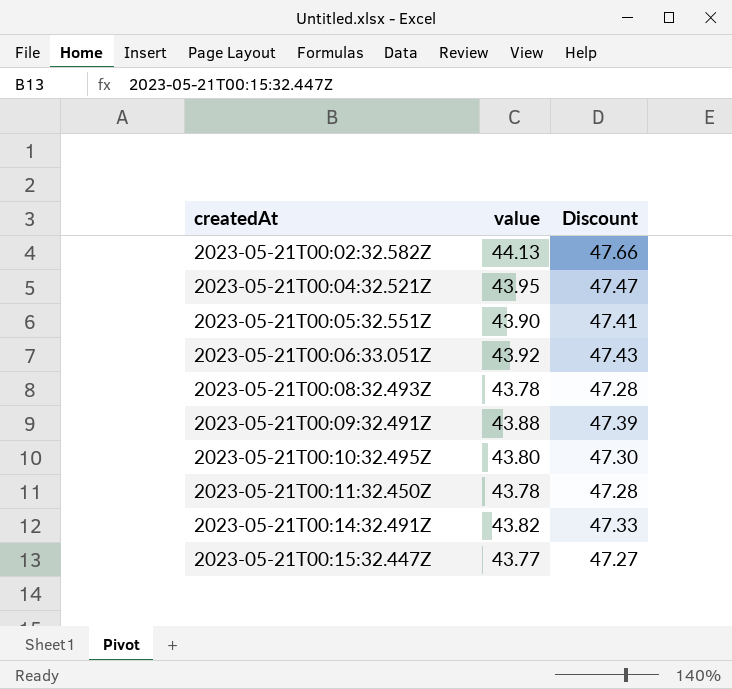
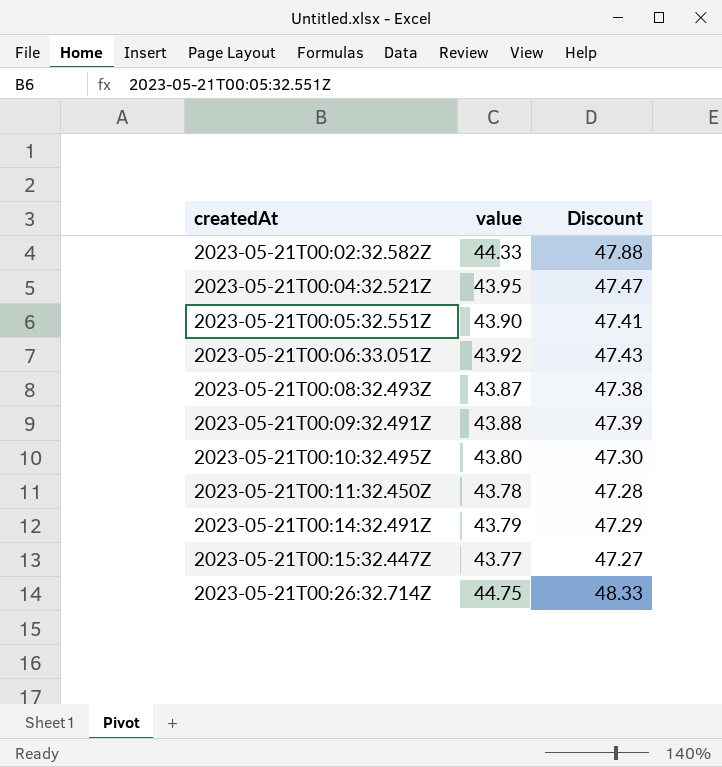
2023-05-21T00:02:32.582Z | value: 44.13 -> 44.33
2023-05-21T00:02:32.582Z | Discount: 47.66 -> 47.88
2023-05-21T00:08:32.493Z | value: 43.78 -> 43.87
2023-05-21T00:08:32.493Z | Discount: 47.28 -> 47.38
2023-05-21T00:14:32.491Z | value: 43.82 -> 43.79
2023-05-21T00:14:32.491Z | Discount: 47.33 -> 47.29
row 2023-05-21T00:26:32.714Z: none -> 44.75 | 48.33

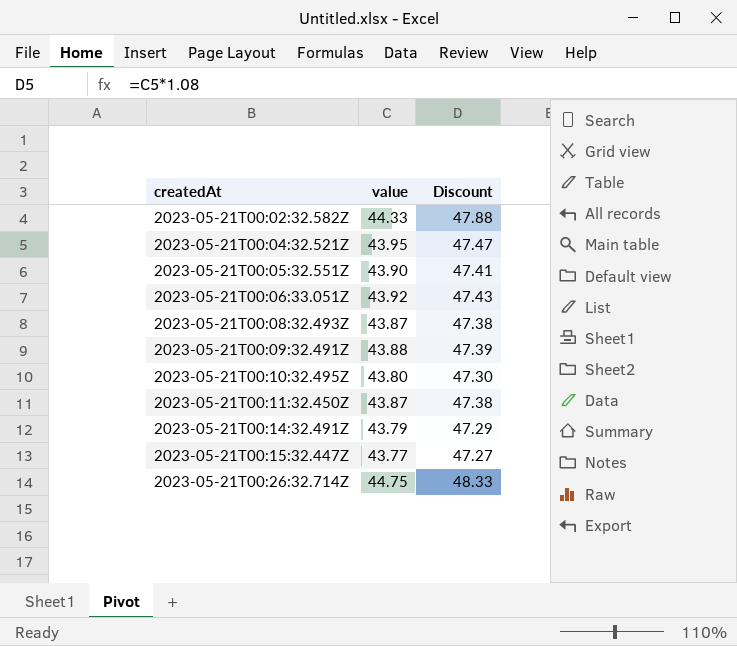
2023-05-21T00:11:32.450Z | value: 43.78 -> 43.87
2023-05-21T00:11:32.450Z | Discount: 47.28 -> 47.38

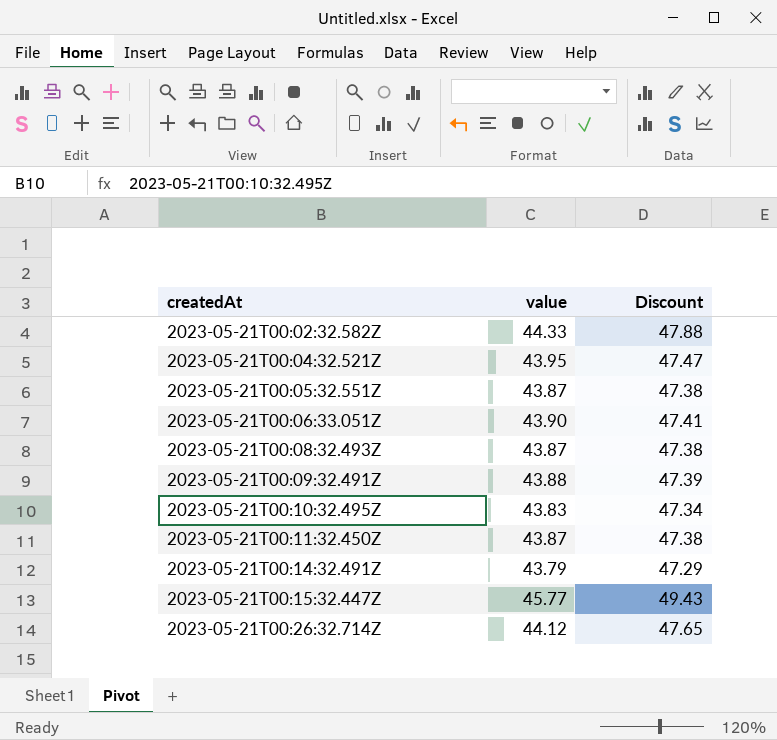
2023-05-21T00:05:32.551Z | value: 43.90 -> 43.87
2023-05-21T00:05:32.551Z | Discount: 47.41 -> 47.38
2023-05-21T00:06:33.051Z | value: 43.92 -> 43.90
2023-05-21T00:06:33.051Z | Discount: 47.43 -> 47.41
2023-05-21T00:10:32.495Z | value: 43.80 -> 43.83
2023-05-21T00:10:32.495Z | Discount: 47.30 -> 47.34
2023-05-21T00:15:32.447Z | value: 43.77 -> 45.77
2023-05-21T00:15:32.447Z | Discount: 47.27 -> 49.43
2023-05-21T00:26:32.714Z | value: 44.75 -> 44.12
2023-05-21T00:26:32.714Z | Discount: 48.33 -> 47.65

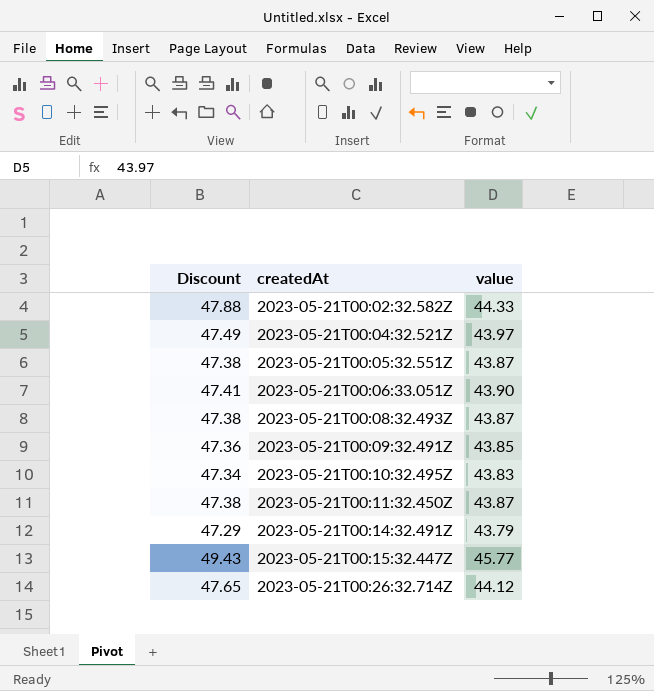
column Discount | position: 3 -> 1
2023-05-21T00:04:32.521Z | Discount: 47.47 -> 47.49
2023-05-21T00:04:32.521Z | value: 43.95 -> 43.97
2023-05-21T00:09:32.491Z | Discount: 47.39 -> 47.36
2023-05-21T00:09:32.491Z | value: 43.88 -> 43.85

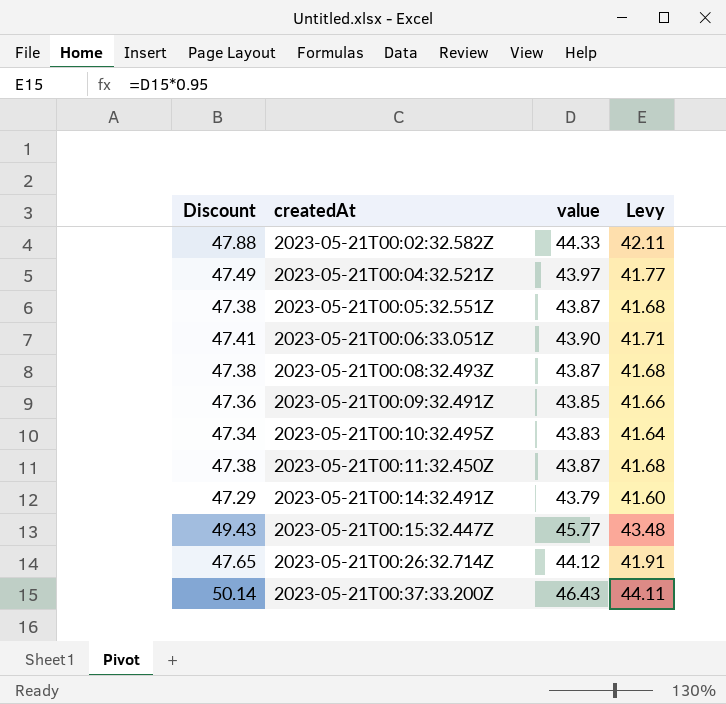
column Levy | formula: none -> [value] * 0.95
row 2023-05-21T00:37:33.200Z: none -> 50.14 | 46.43 | 44.11

